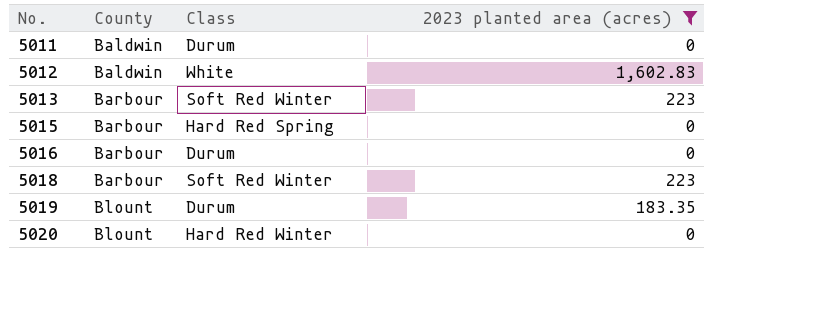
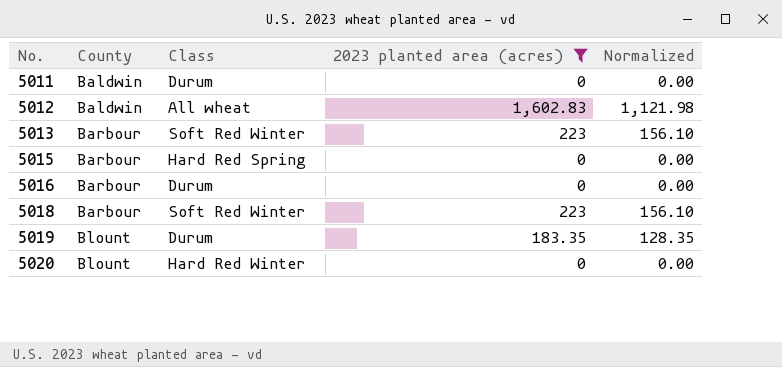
column Normalized | formula: none -> [2023 planted area (acres)] * 0.7
5012 | Class: White -> All wheat

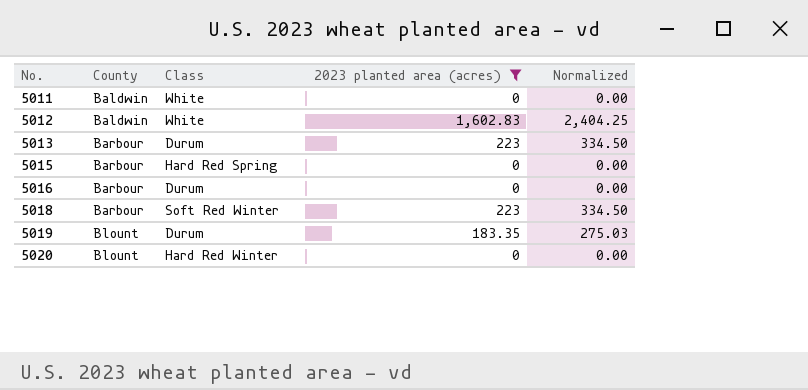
column Normalized | formula: [2023 planted area (acres)] * 0.7 -> [2023 planted area (acres)] * 1.5
5011 | Class: Durum -> White
5012 | Class: All wheat -> White
5013 | Class: Soft Red Winter -> Durum

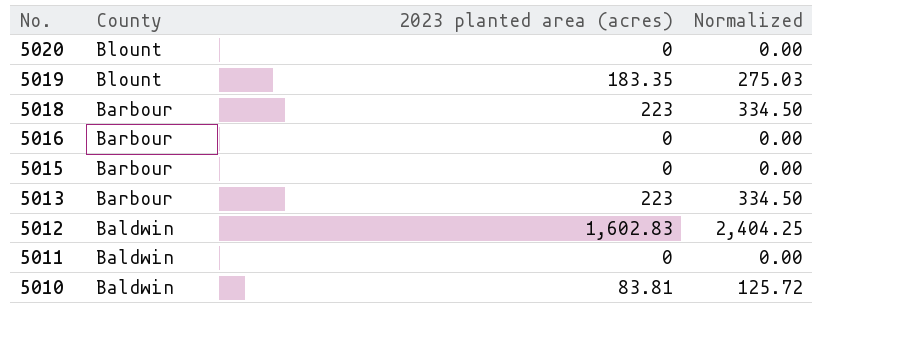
filter: 2023 planted area (acres) != 83.81 -> none
row order: No. ascending -> No. descending
column Class | position: 3 -> none

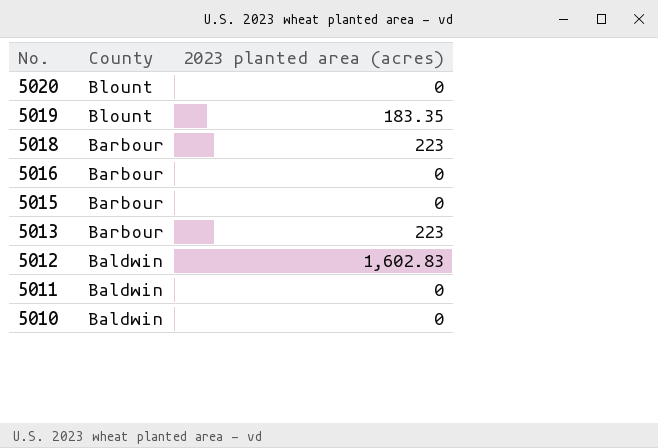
column Normalized | formula: [2023 planted area (acres)] * 1.5 -> none
5010 | 2023 planted area (acres): 83.81 -> 0

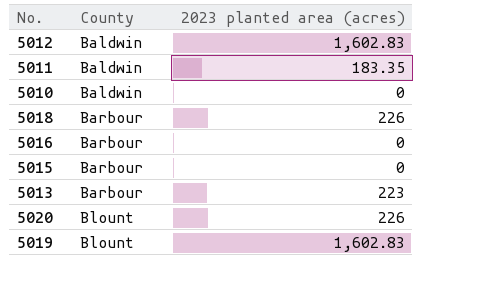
row order: No. descending -> County ascending
5011 | 2023 planted area (acres): 0 -> 183.35
5018 | 2023 planted area (acres): 223 -> 226
5020 | 2023 planted area (acres): 0 -> 226
5019 | 2023 planted area (acres): 183.35 -> 1,602.83

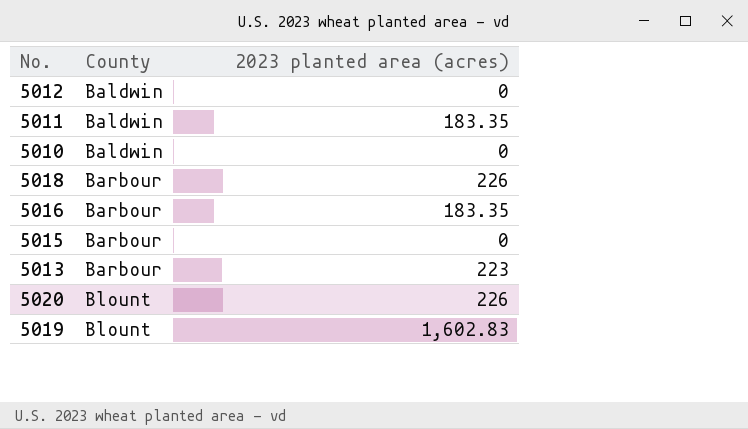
5012 | 2023 planted area (acres): 1,602.83 -> 0
5016 | 2023 planted area (acres): 0 -> 183.35

